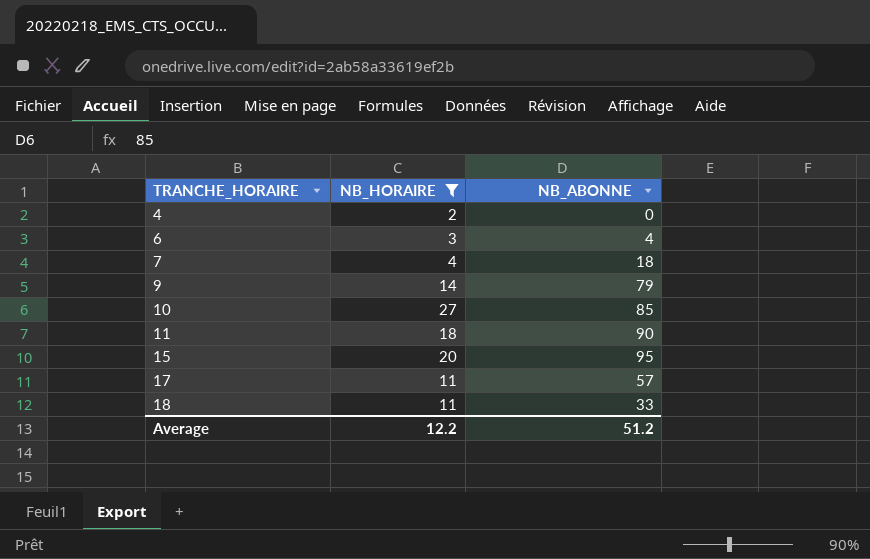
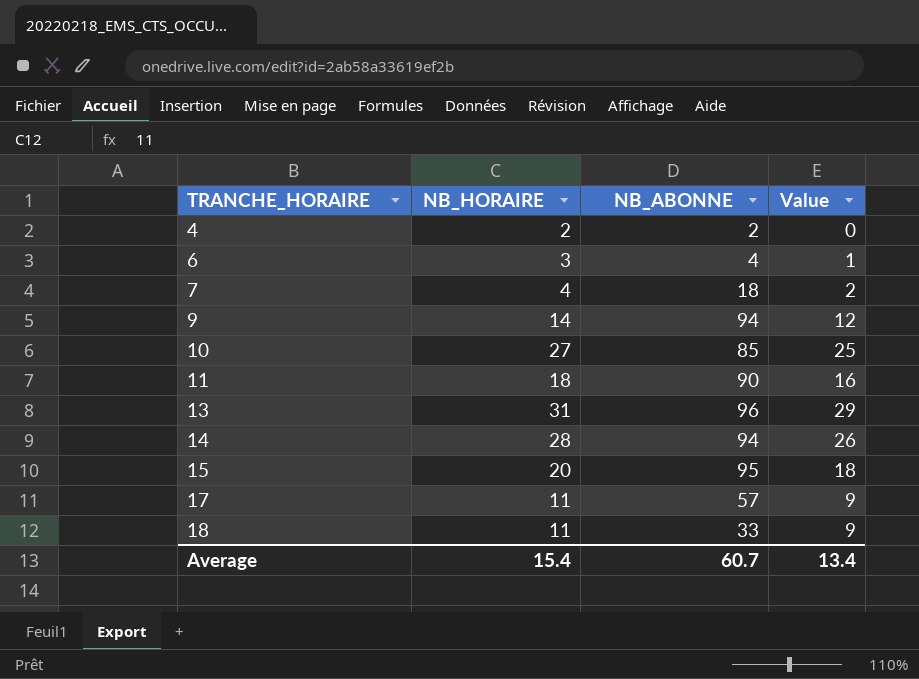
filter: NB_HORAIRE <= 27 -> none
column Value | formula: none -> [NB_HORAIRE] - 2
4 | NB_ABONNE: 0 -> 2
9 | NB_ABONNE: 79 -> 94
Average | NB_HORAIRE: 12.2 -> 15.4
Average | NB_ABONNE: 51.2 -> 60.7

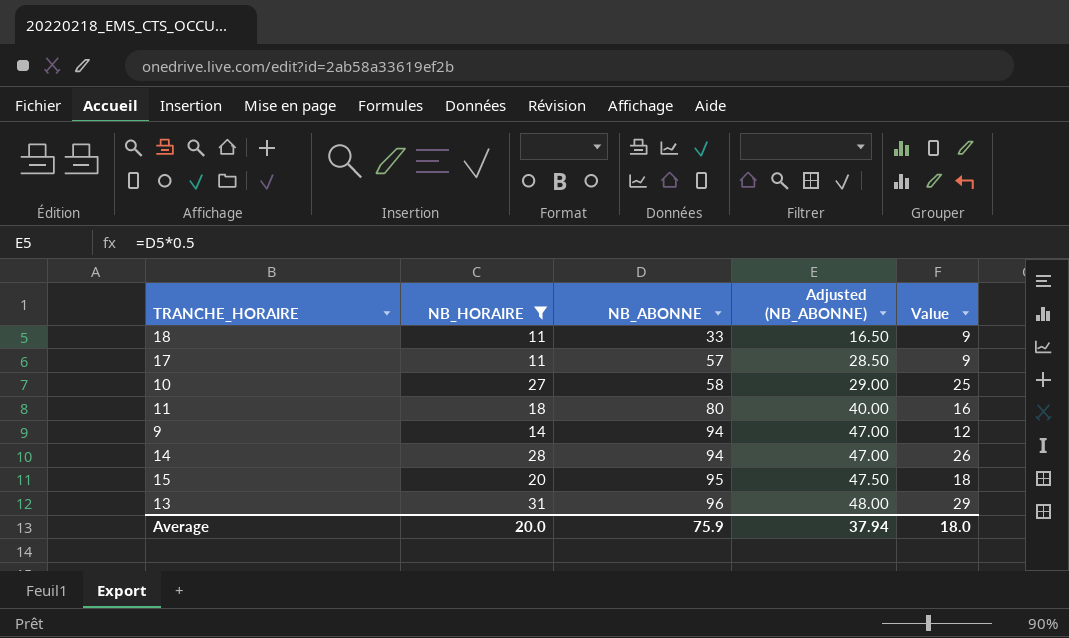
filter: none -> NB_HORAIRE >= 11
row order: TRANCHE_HORAIRE ascending -> NB_ABONNE ascending
column Adjusted (NB_ABONNE) | formula: none -> [NB_ABONNE] * 0.5
10 | NB_ABONNE: 85 -> 58
11 | NB_ABONNE: 90 -> 80
Average | NB_HORAIRE: 15.4 -> 20.0
Average | NB_ABONNE: 60.7 -> 75.9
Average | Value: 13.4 -> 18.0

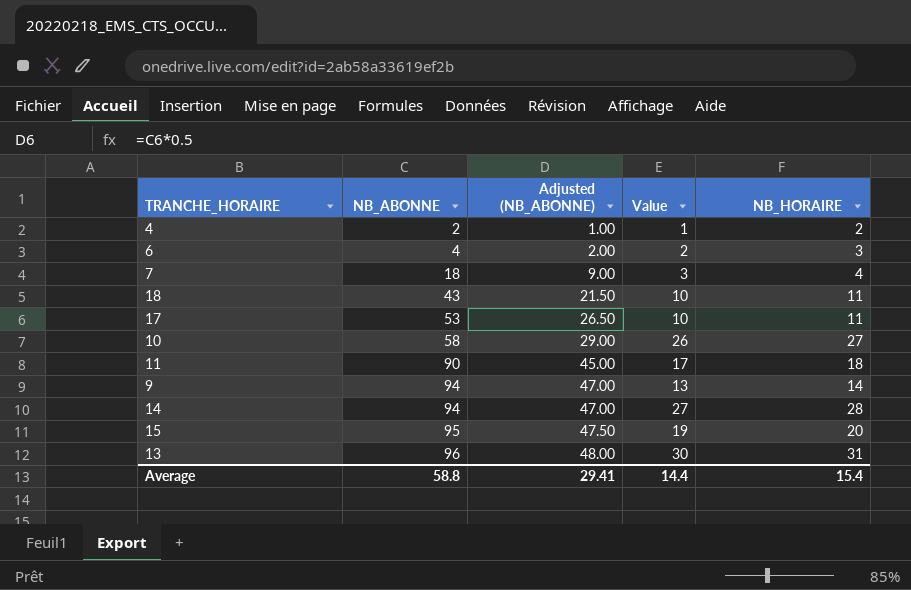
filter: NB_HORAIRE >= 11 -> none
column Value | formula: [NB_HORAIRE] - 2 -> [NB_HORAIRE] - 1
column NB_HORAIRE | position: 2 -> 5
18 | NB_ABONNE: 33 -> 43
18 | Adjusted (NB_ABONNE): 16.50 -> 21.50
17 | NB_ABONNE: 57 -> 53
17 | Adjusted (NB_ABONNE): 28.50 -> 26.50
11 | NB_ABONNE: 80 -> 90
11 | Adjusted (NB_ABONNE): 40.00 -> 45.00
Average | NB_ABONNE: 75.9 -> 58.8
Average | Adjusted (NB_ABONNE): 37.94 -> 29.41
Average | Value: 18.0 -> 14.4
Average | NB_HORAIRE: 20.0 -> 15.4

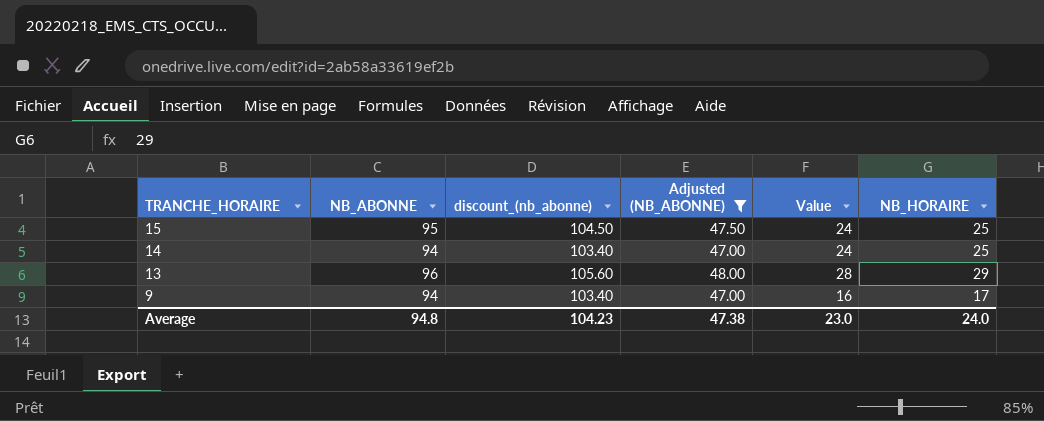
filter: none -> Adjusted (NB_ABONNE) >= 47.00
row order: NB_ABONNE ascending -> TRANCHE_HORAIRE descending
column discount_(nb_abonne) | formula: none -> [NB_ABONNE] * 1.1
15 | Value: 19 -> 24
15 | NB_HORAIRE: 20 -> 25
14 | Value: 27 -> 24
14 | NB_HORAIRE: 28 -> 25
13 | Value: 30 -> 28
13 | NB_HORAIRE: 31 -> 29
9 | Value: 13 -> 16
9 | NB_HORAIRE: 14 -> 17
Average | NB_ABONNE: 58.8 -> 94.8
Average | Adjusted (NB_ABONNE): 29.41 -> 47.38
Average | Value: 14.4 -> 23.0
Average | NB_HORAIRE: 15.4 -> 24.0

